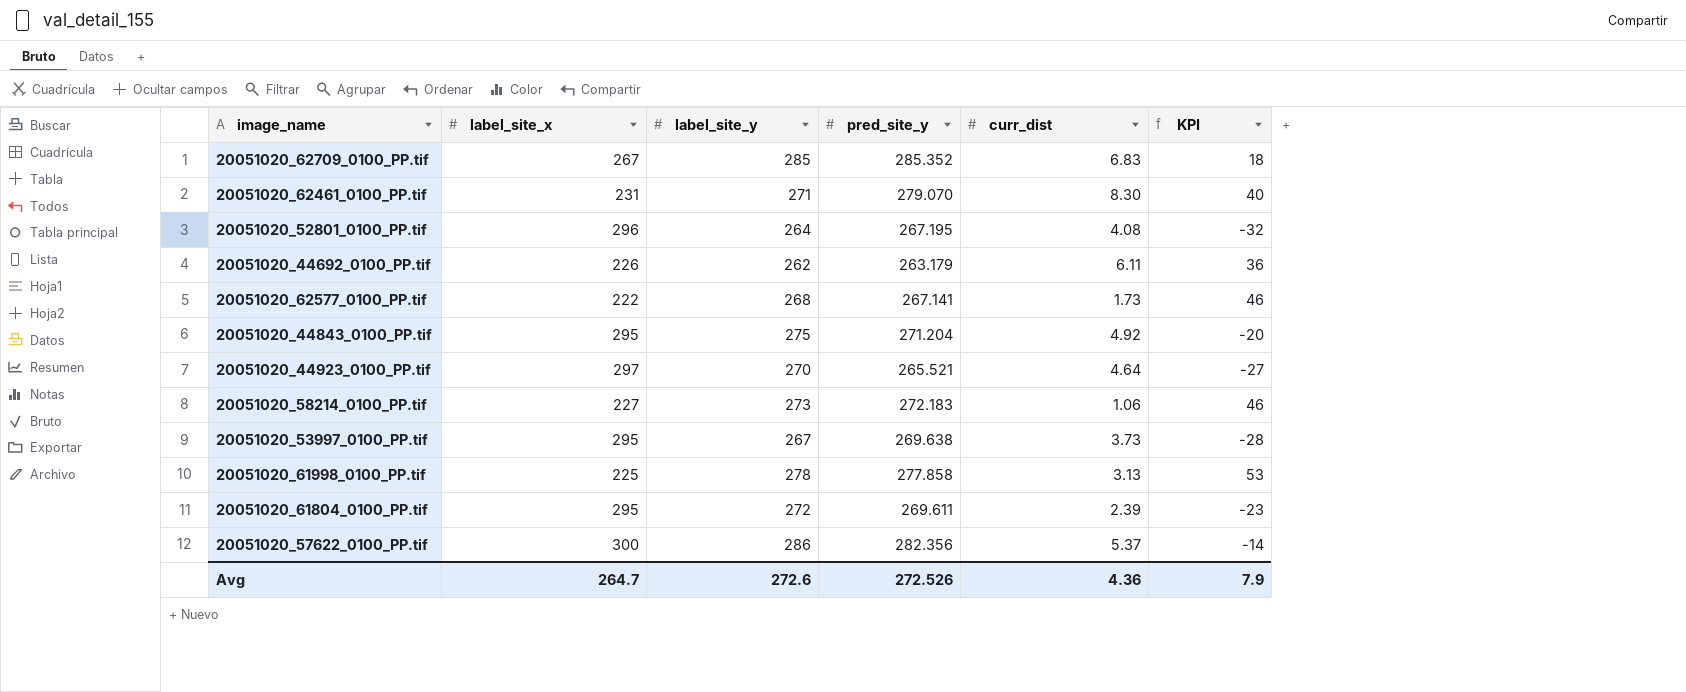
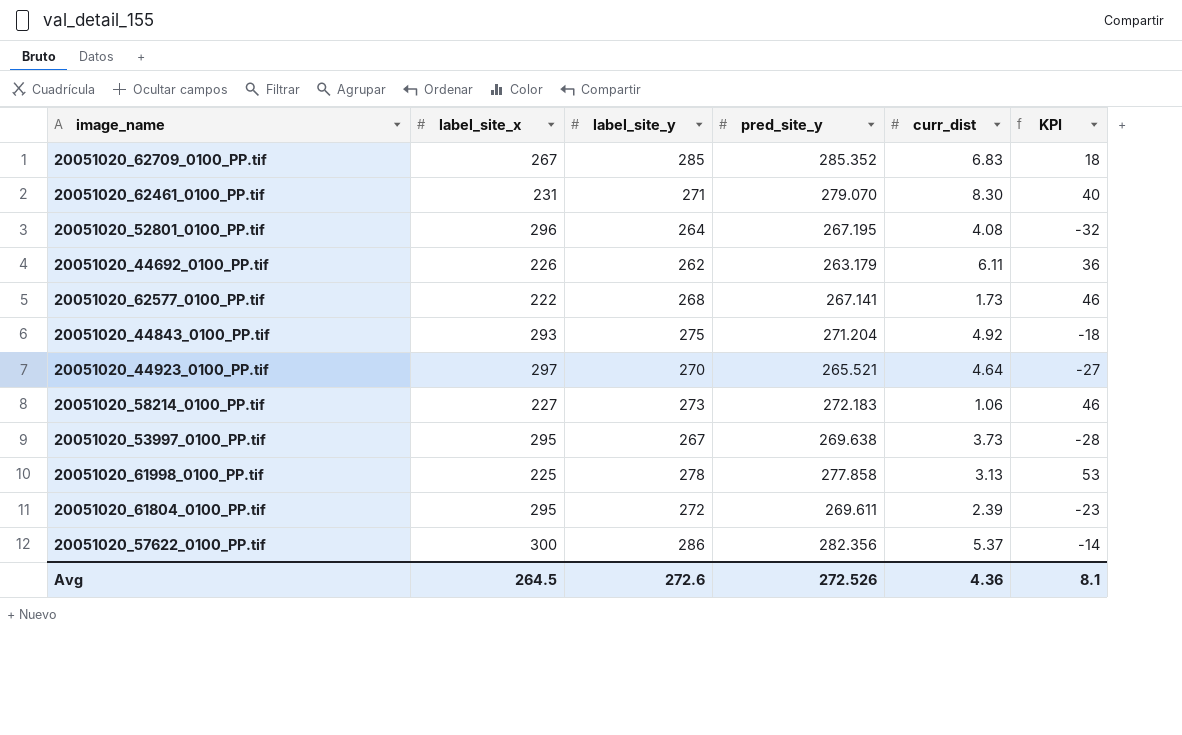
20051020_44843_0100_PP.tif | label_site_x: 295 -> 293
20051020_44843_0100_PP.tif | KPI: -20 -> -18
Avg | label_site_x: 264.7 -> 264.5
Avg | KPI: 7.9 -> 8.1

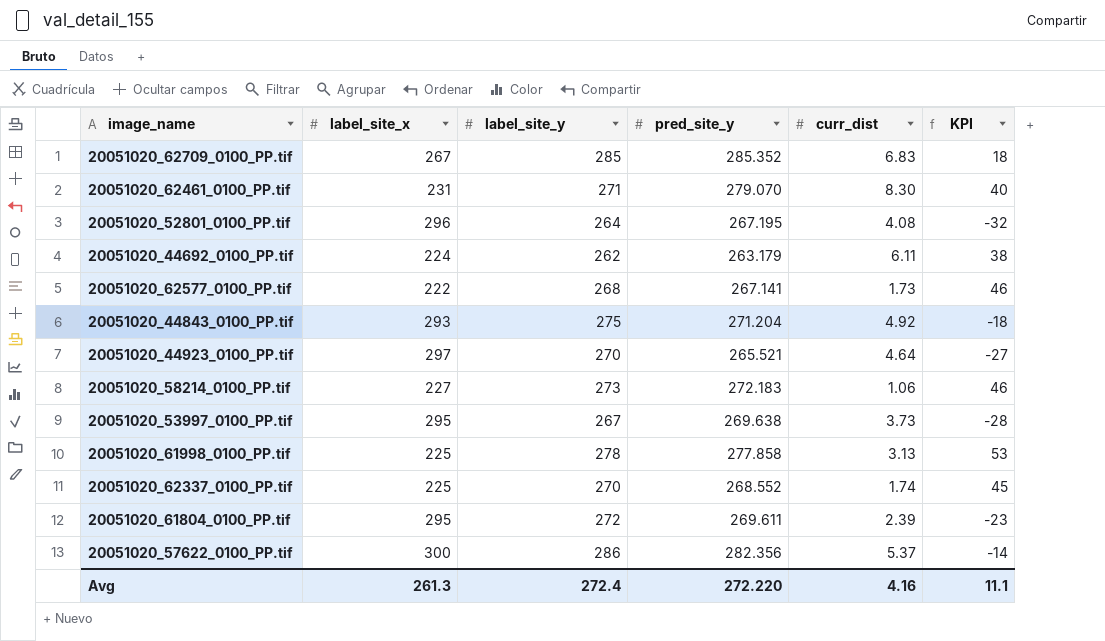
20051020_44692_0100_PP.tif | label_site_x: 226 -> 224
20051020_44692_0100_PP.tif | KPI: 36 -> 38
row 20051020_62337_0100_PP.tif: none -> 225 | 270 | 268.552 | 1.74 | 45
Avg | label_site_x: 264.5 -> 261.3
Avg | label_site_y: 272.6 -> 272.4
Avg | pred_site_y: 272.526 -> 272.220
Avg | curr_dist: 4.36 -> 4.16
Avg | KPI: 8.1 -> 11.1

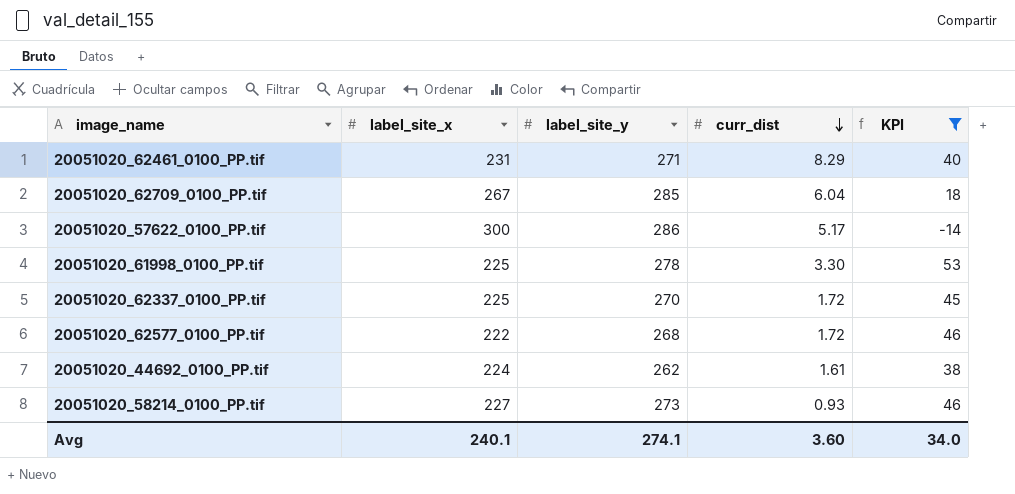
filter: none -> KPI >= -14
row order: none -> curr_dist descending
column pred_site_y | position: 4 -> none
20051020_62461_0100_PP.tif | curr_dist: 8.30 -> 8.29
20051020_62709_0100_PP.tif | curr_dist: 6.83 -> 6.04
20051020_57622_0100_PP.tif | curr_dist: 5.37 -> 5.17
20051020_61998_0100_PP.tif | curr_dist: 3.13 -> 3.30
20051020_62337_0100_PP.tif | curr_dist: 1.74 -> 1.72
20051020_62577_0100_PP.tif | curr_dist: 1.73 -> 1.72
20051020_44692_0100_PP.tif | curr_dist: 6.11 -> 1.61
20051020_58214_0100_PP.tif | curr_dist: 1.06 -> 0.93
Avg | label_site_x: 261.3 -> 240.1
Avg | label_site_y: 272.4 -> 274.1
Avg | curr_dist: 4.16 -> 3.60
Avg | KPI: 11.1 -> 34.0

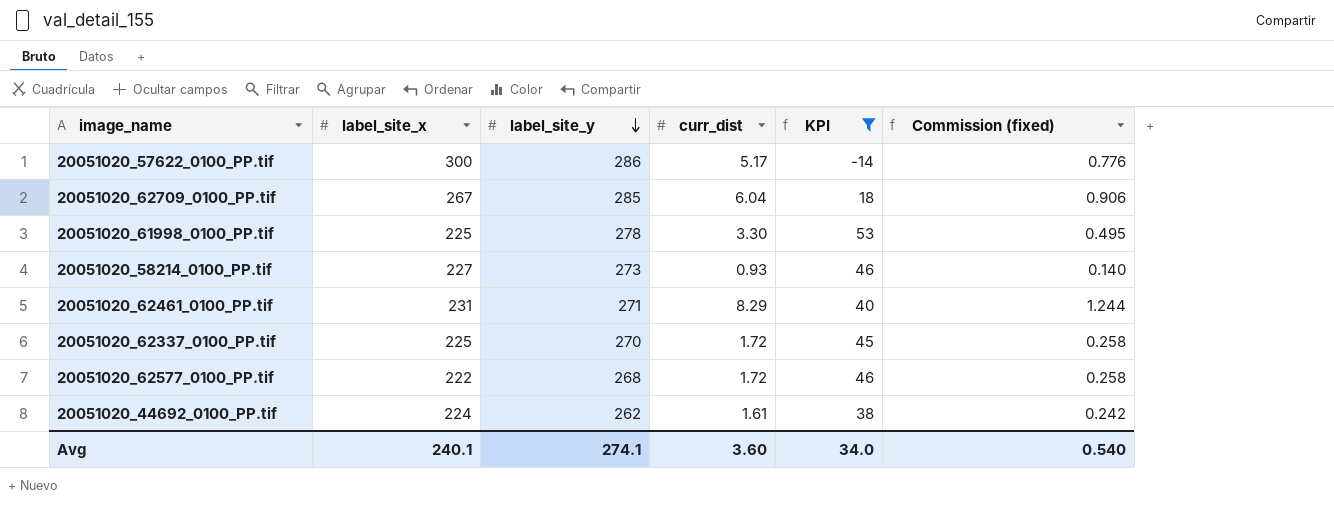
row order: curr_dist descending -> label_site_y descending
column Commission (fixed) | formula: none -> [curr_dist] * 0.15

